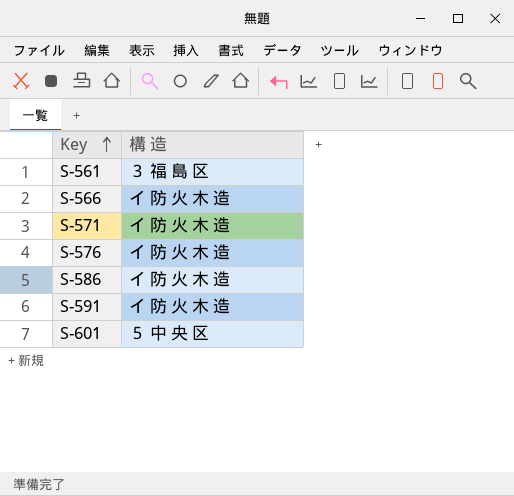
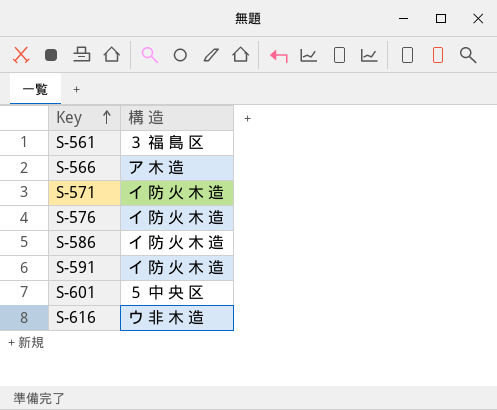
S-566 | 構 造: イ 防 火 木 造 -> ア 木 造
row S-616: none -> ウ 非 木 造

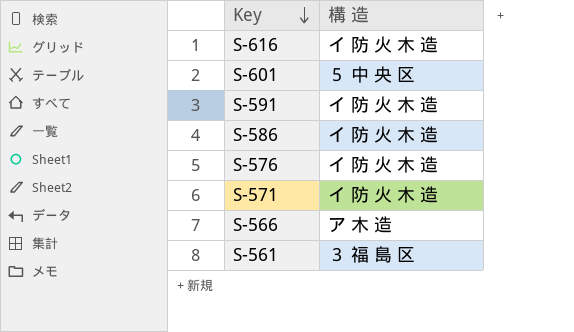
row order: Key ascending -> Key descending
S-616 | 構 造: ウ 非 木 造 -> イ 防 火 木 造

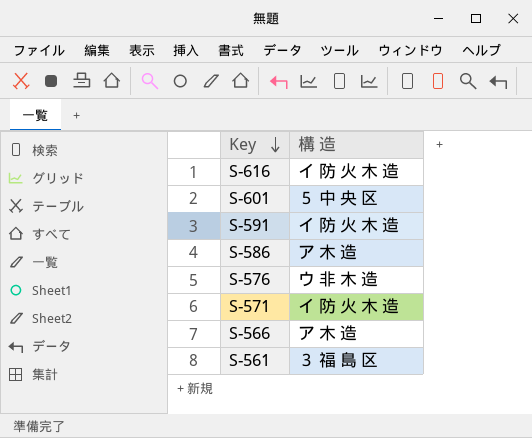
S-586 | 構 造: イ 防 火 木 造 -> ア 木 造
S-576 | 構 造: イ 防 火 木 造 -> ウ 非 木 造

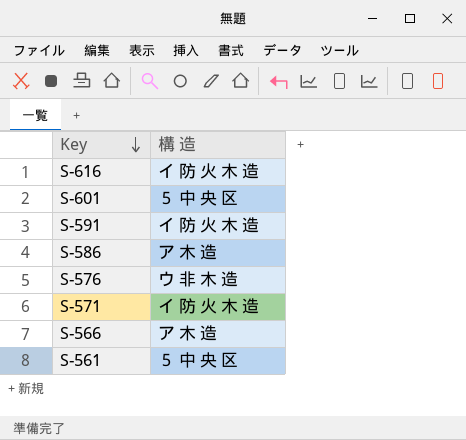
S-561 | 構 造: ３ 福 島 区 -> ５ 中 央 区

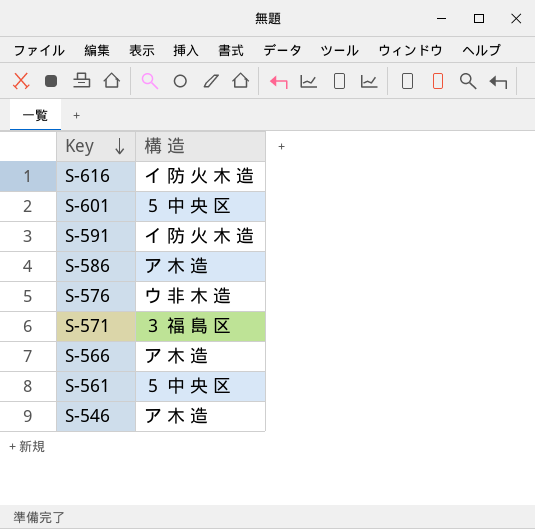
S-571 | 構 造: イ 防 火 木 造 -> ３ 福 島 区
row S-546: none -> ア 木 造

